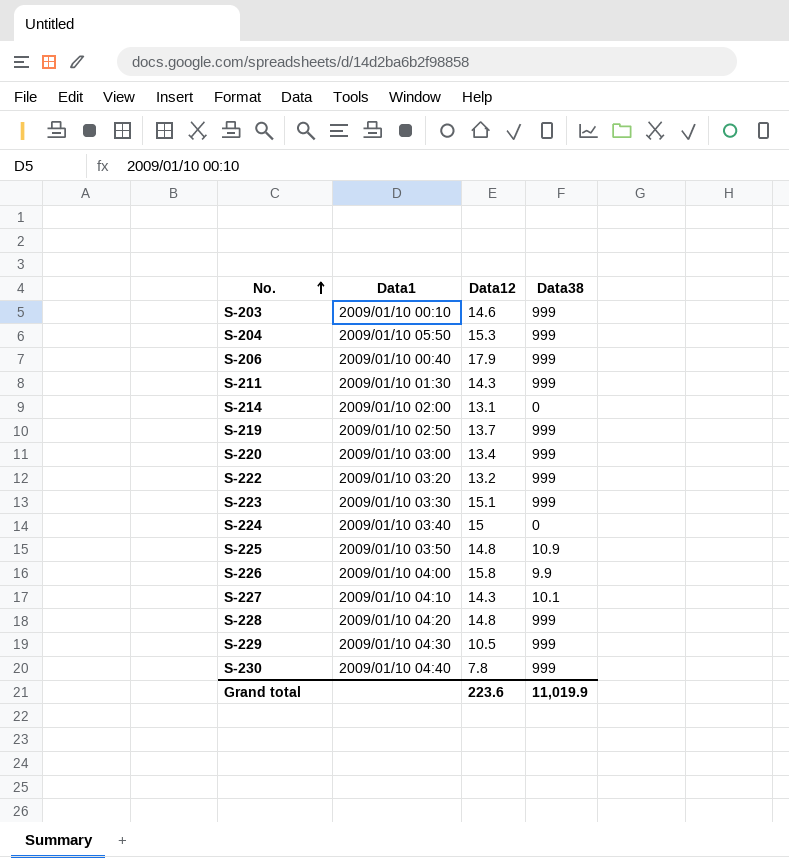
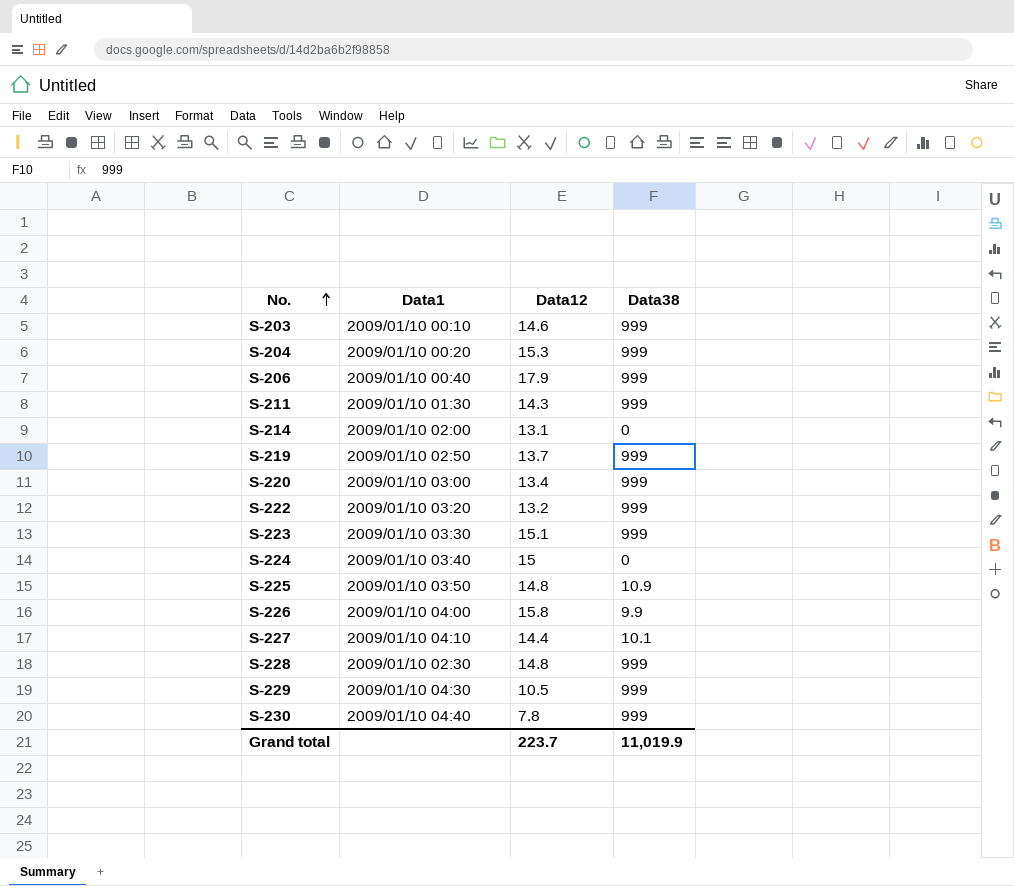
S-204 | Data1: 2009/01/10 05:50 -> 2009/01/10 00:20
S-227 | Data12: 14.3 -> 14.4
S-228 | Data1: 2009/01/10 04:20 -> 2009/01/10 02:30
Grand total | Data12: 223.6 -> 223.7

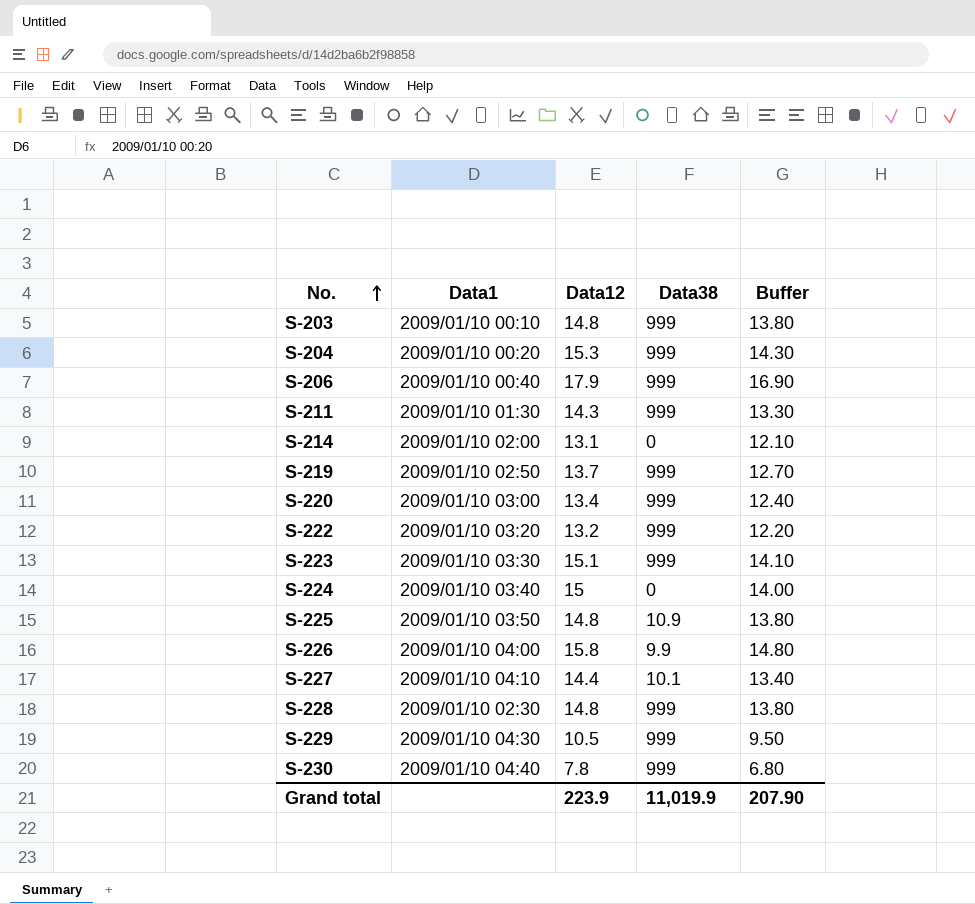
column Buffer | formula: none -> [Data12] - 1
S-203 | Data12: 14.6 -> 14.8
Grand total | Data12: 223.7 -> 223.9

